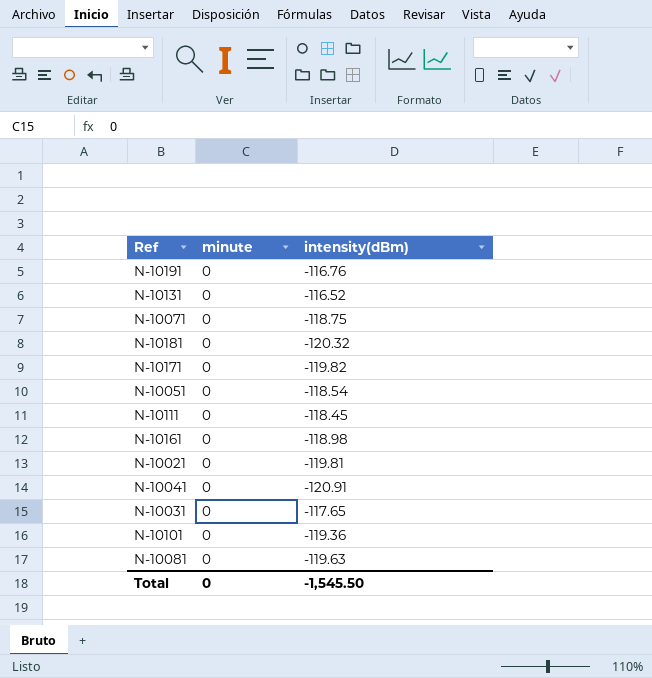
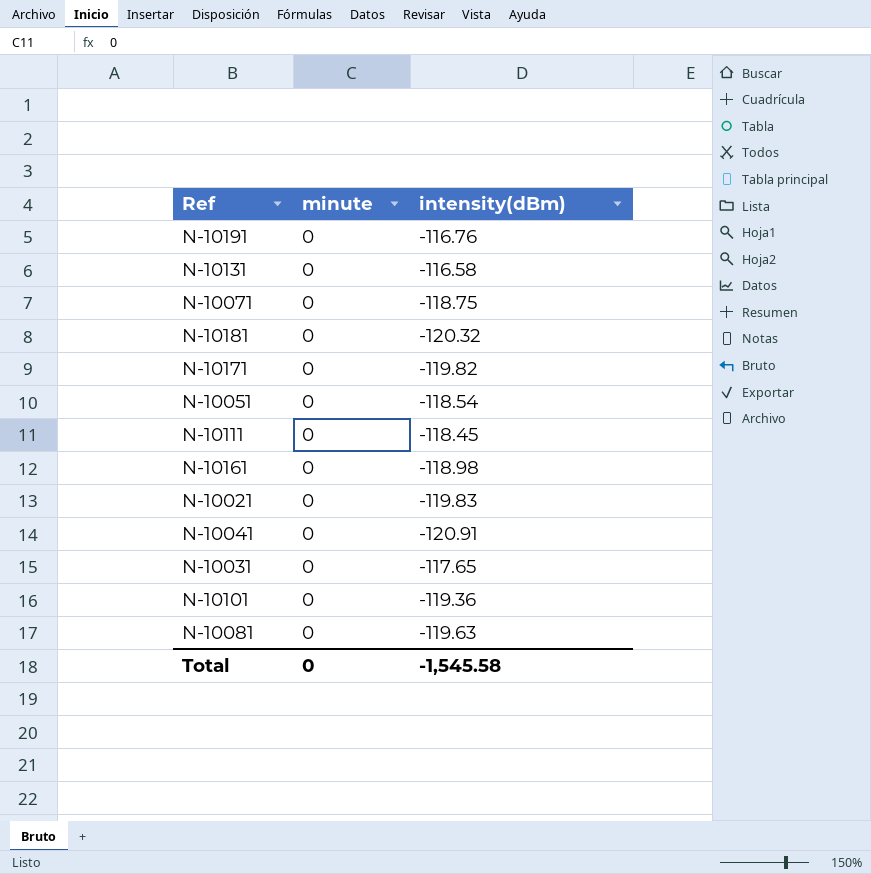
N-10131 | intensity(dBm): -116.52 -> -116.58
N-10021 | intensity(dBm): -119.81 -> -119.83
Total | intensity(dBm): -1,545.50 -> -1,545.58

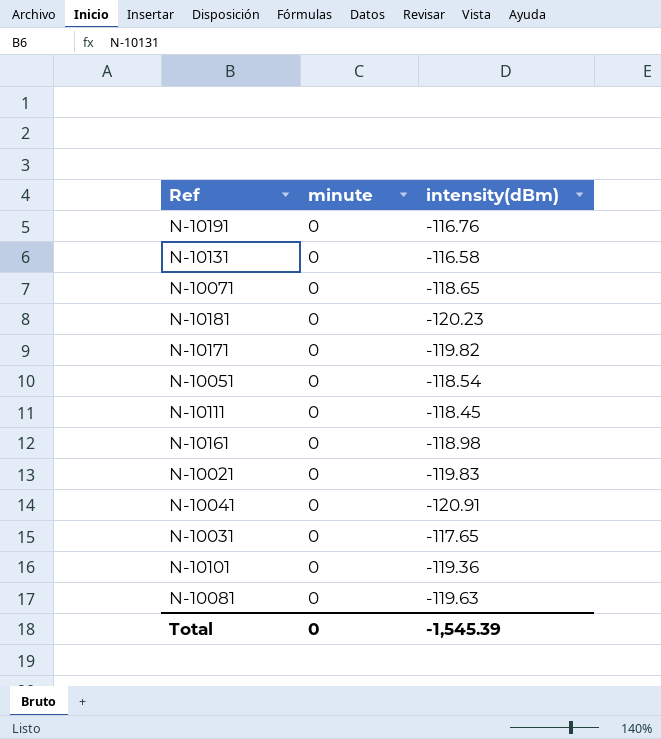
N-10071 | intensity(dBm): -118.75 -> -118.65
N-10181 | intensity(dBm): -120.32 -> -120.23
Total | intensity(dBm): -1,545.58 -> -1,545.39

